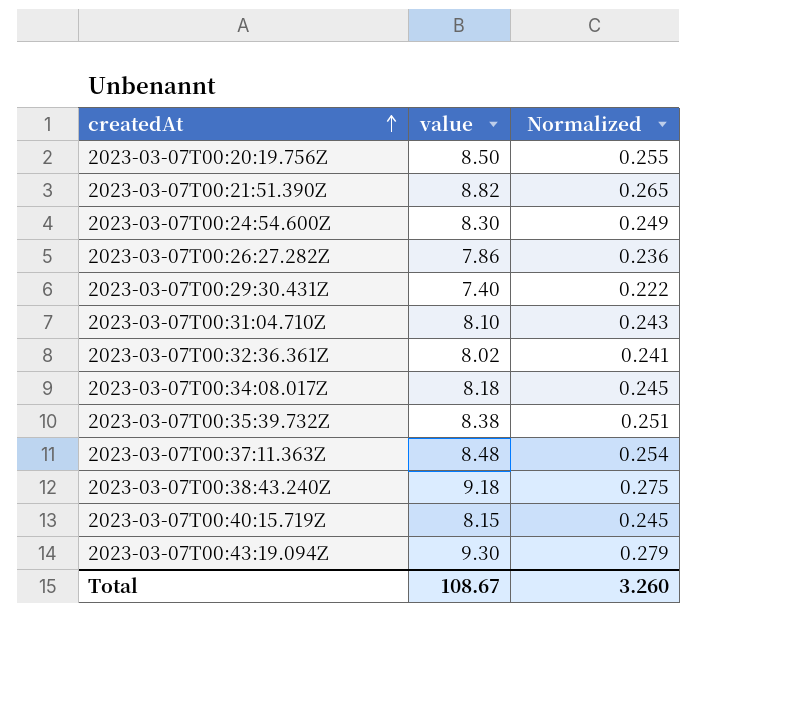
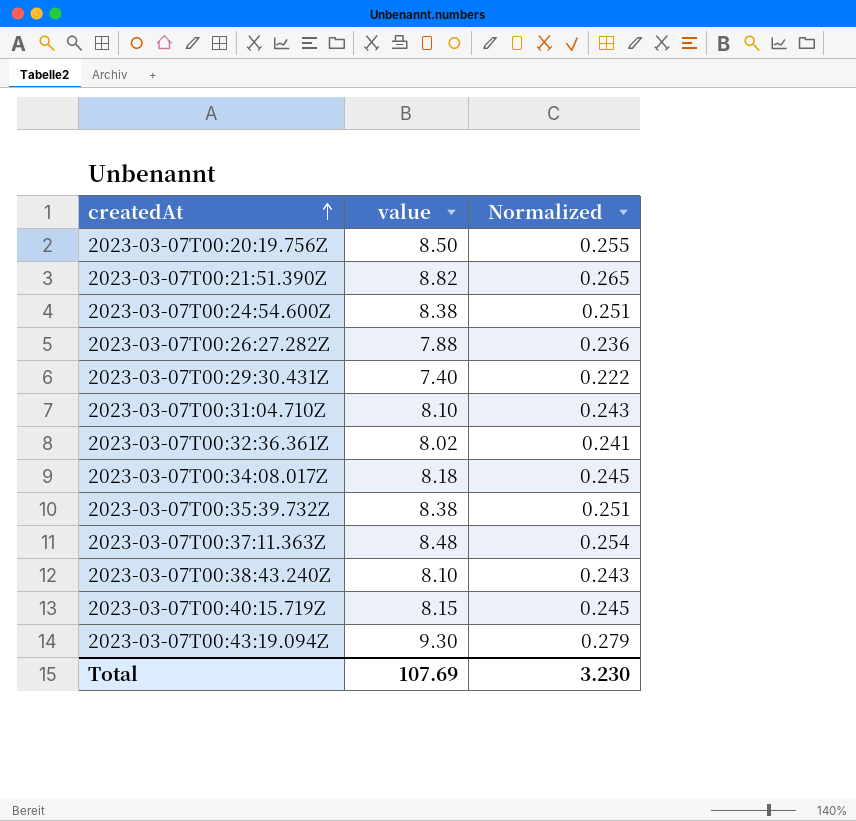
2023-03-07T00:24:54.600Z | value: 8.30 -> 8.38
2023-03-07T00:24:54.600Z | Normalized: 0.249 -> 0.251
2023-03-07T00:26:27.282Z | value: 7.86 -> 7.88
2023-03-07T00:38:43.240Z | value: 9.18 -> 8.10
2023-03-07T00:38:43.240Z | Normalized: 0.275 -> 0.243
Total | value: 108.67 -> 107.69
Total | Normalized: 3.260 -> 3.230

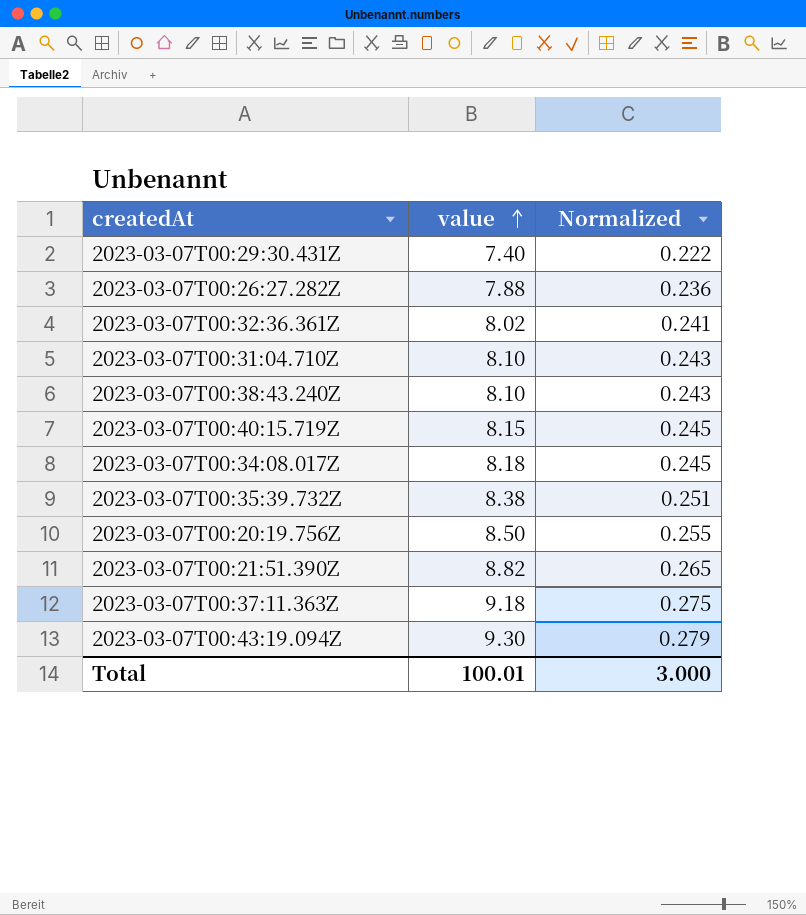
row order: createdAt ascending -> value ascending
row 2023-03-07T00:24:54.600Z: 8.38 | 0.251 -> none
2023-03-07T00:37:11.363Z | value: 8.48 -> 9.18
2023-03-07T00:37:11.363Z | Normalized: 0.254 -> 0.275
Total | value: 107.69 -> 100.01
Total | Normalized: 3.230 -> 3.000

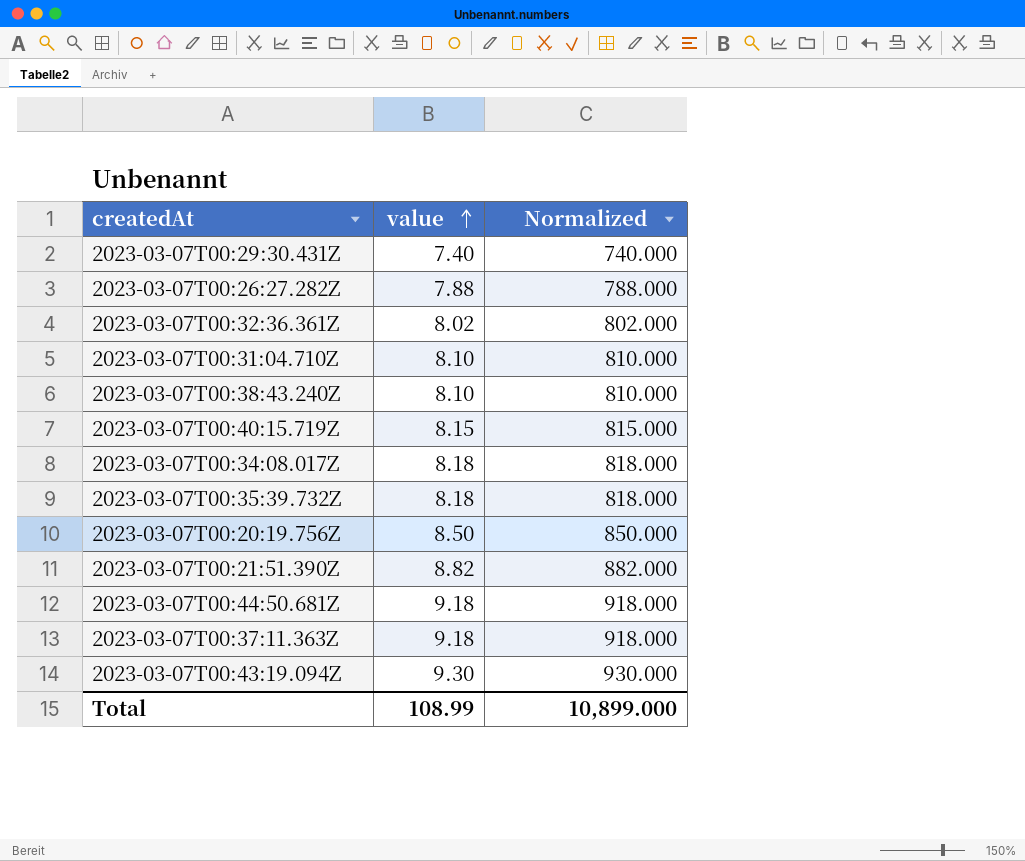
column Normalized | formula: [value] * 0.03 -> [value] * 100
2023-03-07T00:35:39.732Z | value: 8.38 -> 8.18
row 2023-03-07T00:44:50.681Z: none -> 9.18 | 918.000
Total | value: 100.01 -> 108.99
Total | Normalized: 3.000 -> 10,899.000

